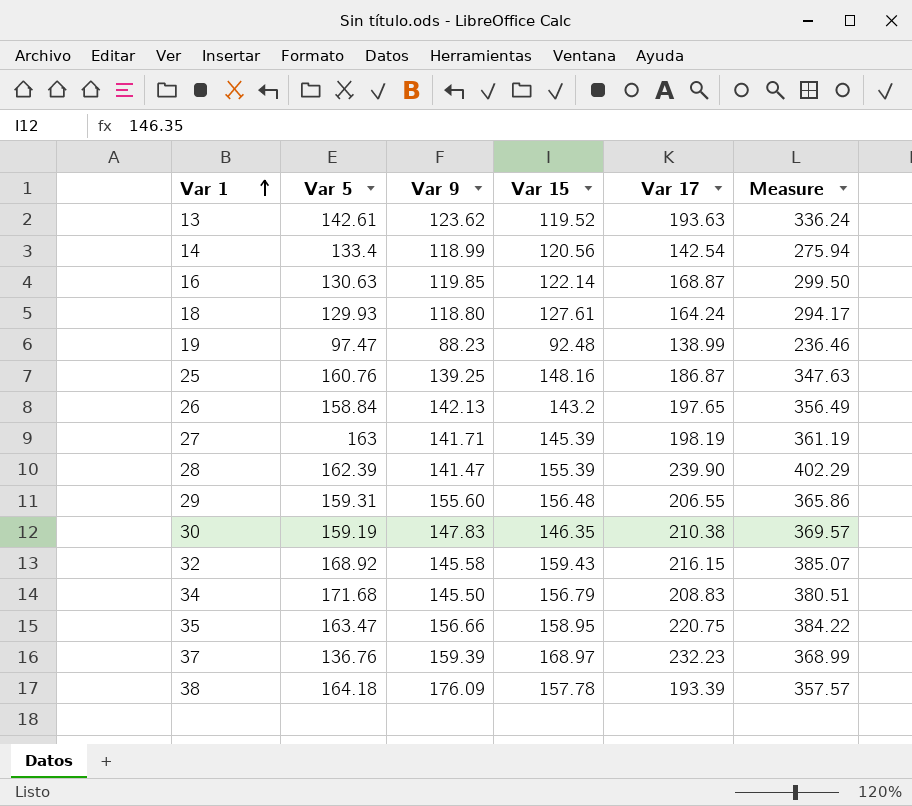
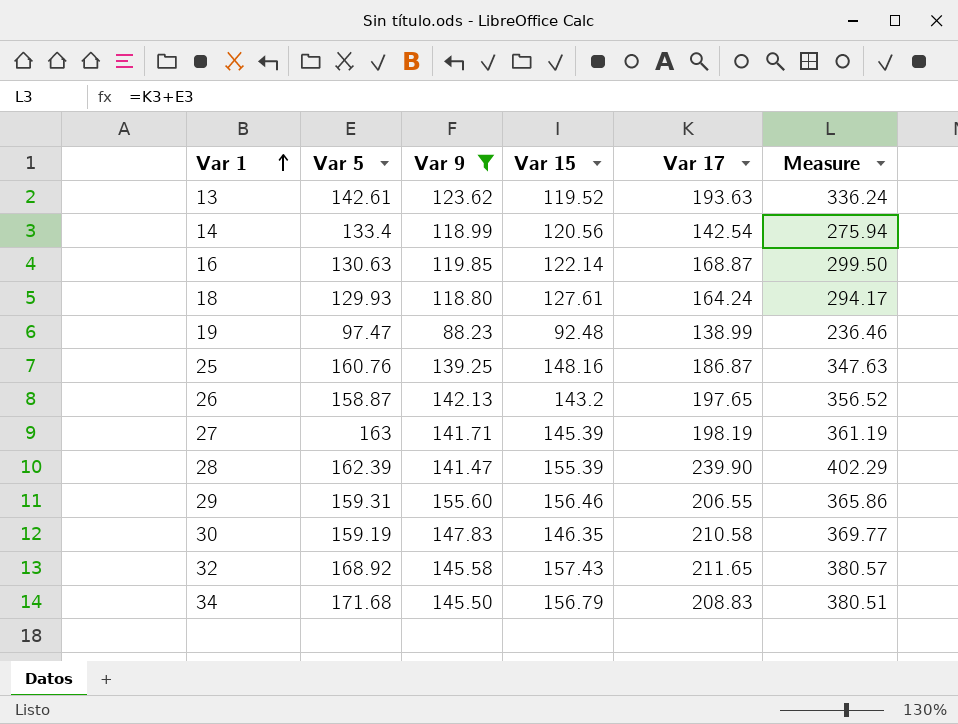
filter: none -> Var 9 <= 155.60
26 | Var 5: 158.84 -> 158.87
26 | Measure: 356.49 -> 356.52
29 | Var 15: 156.48 -> 156.46
30 | Var 17: 210.38 -> 210.58
30 | Measure: 369.57 -> 369.77
32 | Var 15: 159.43 -> 157.43
32 | Var 17: 216.15 -> 211.65
32 | Measure: 385.07 -> 380.57

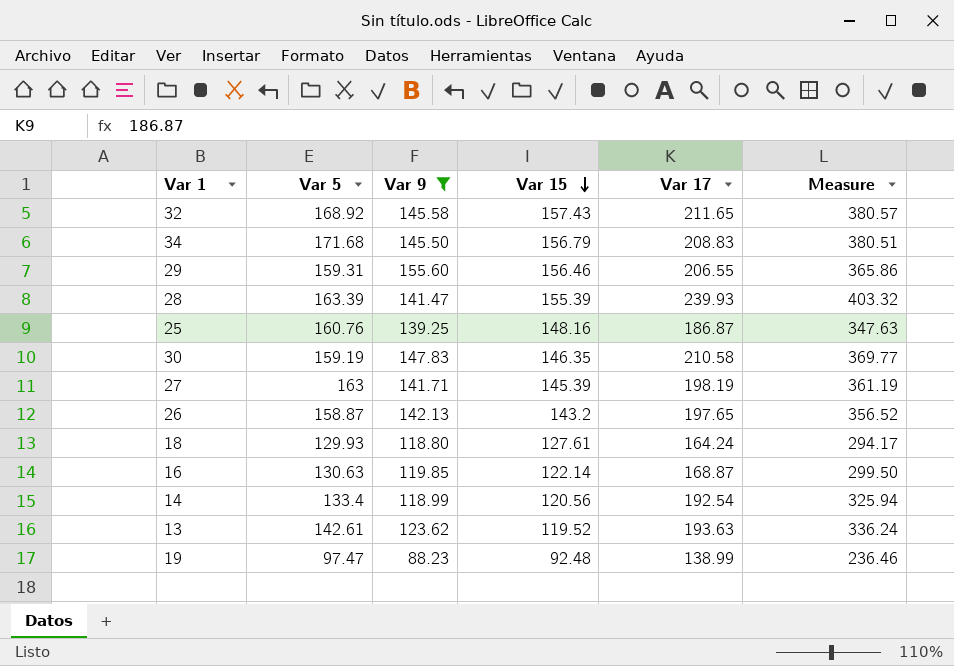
row order: Var 1 ascending -> Var 15 descending
28 | Var 5: 162.39 -> 163.39
28 | Var 17: 239.90 -> 239.93
28 | Measure: 402.29 -> 403.32
14 | Var 17: 142.54 -> 192.54
14 | Measure: 275.94 -> 325.94

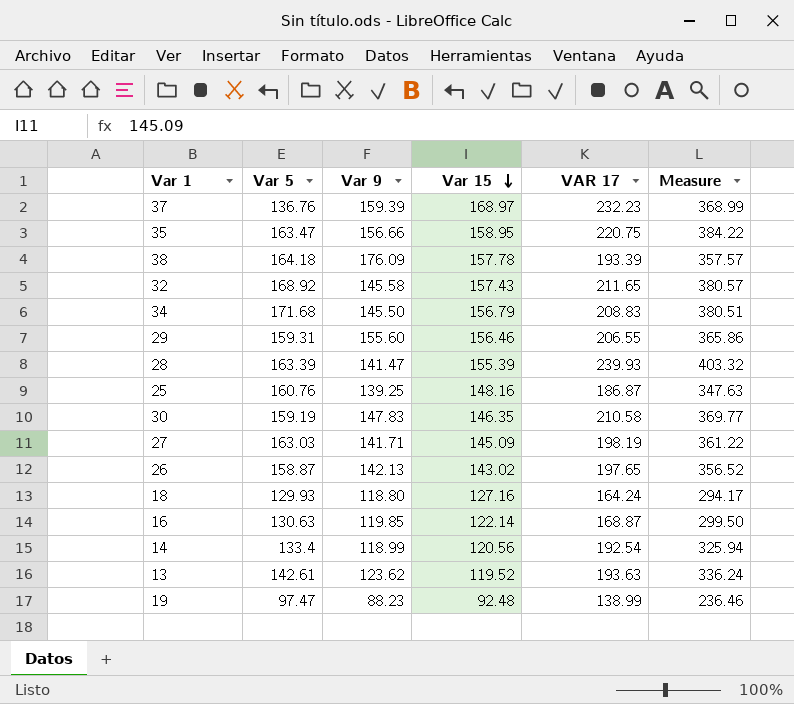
filter: Var 9 <= 155.60 -> none
column name: Var 17 -> VAR 17
27 | Var 5: 163 -> 163.03
27 | Var 15: 145.39 -> 145.09
27 | Measure: 361.19 -> 361.22
26 | Var 15: 143.2 -> 143.02
18 | Var 15: 127.61 -> 127.16

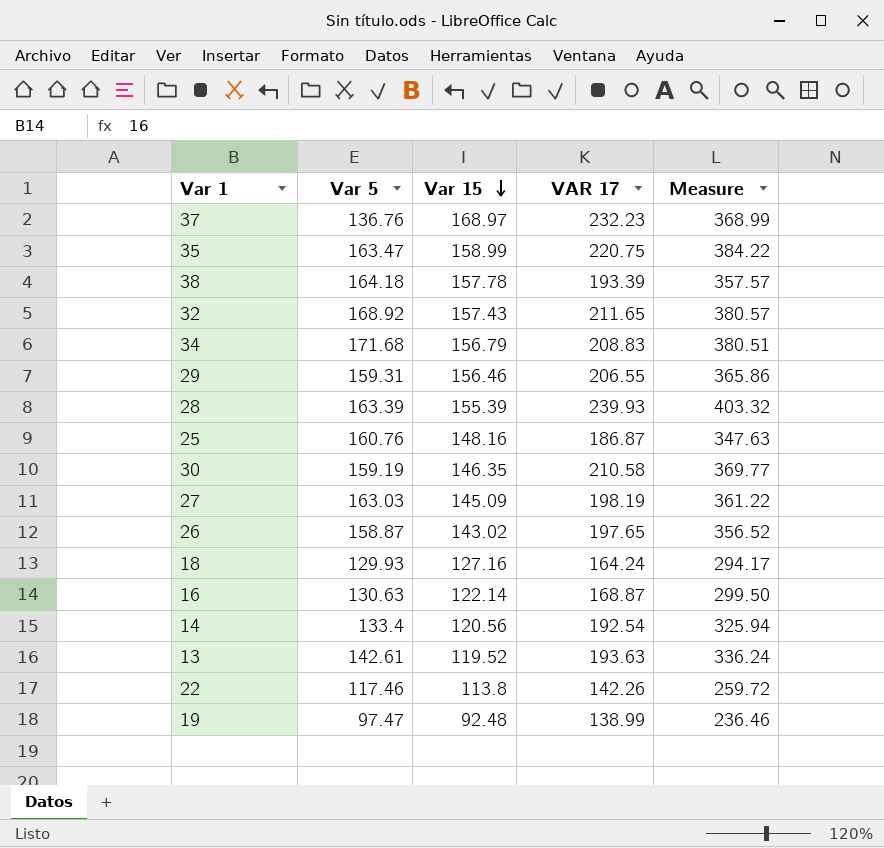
column Var 9 | position: 3 -> none
35 | Var 15: 158.95 -> 158.99
row 22: none -> 117.46 | 113.8 | 142.26 | 259.72

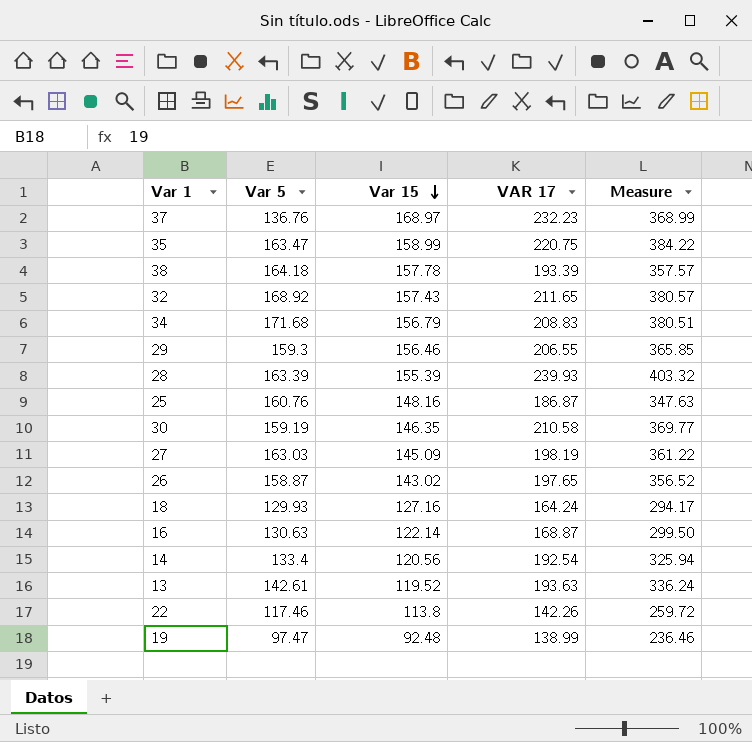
29 | Var 5: 159.31 -> 159.3
29 | Measure: 365.86 -> 365.85

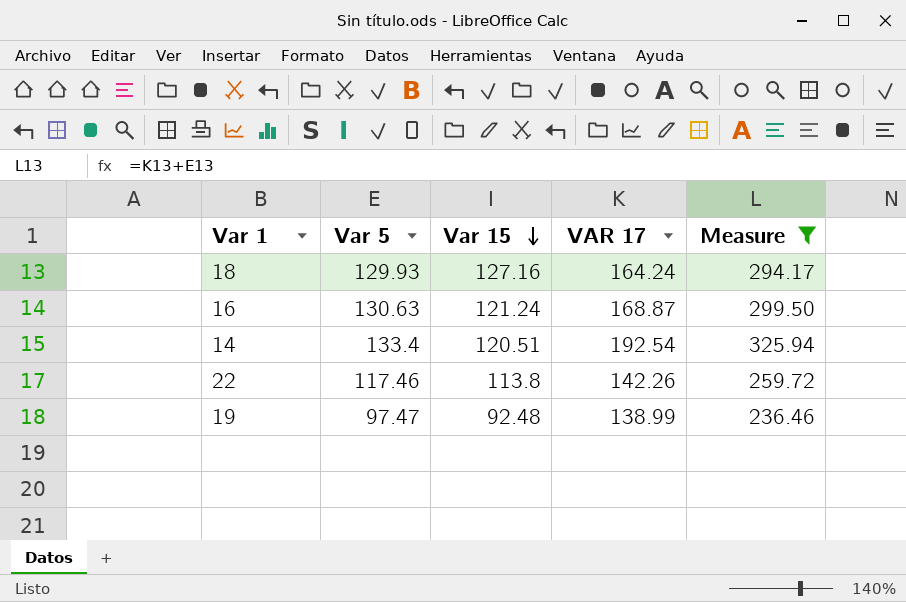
filter: none -> Measure <= 325.94
16 | Var 15: 122.14 -> 121.24
14 | Var 15: 120.56 -> 120.51

